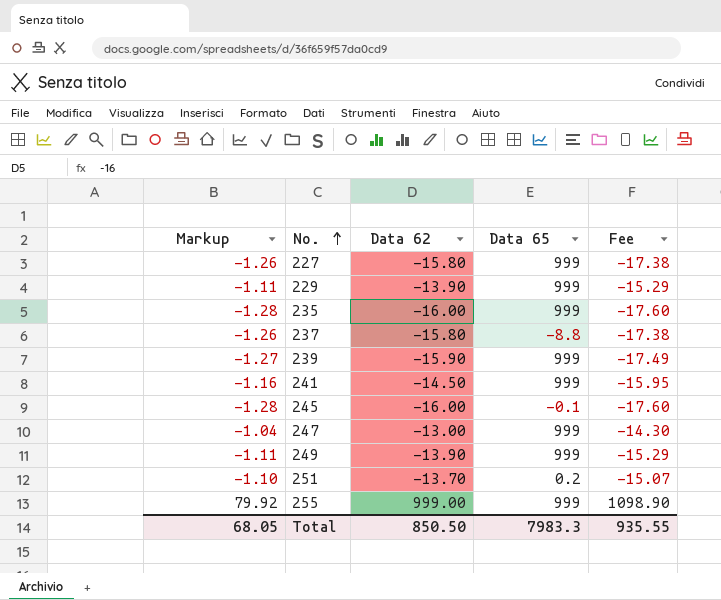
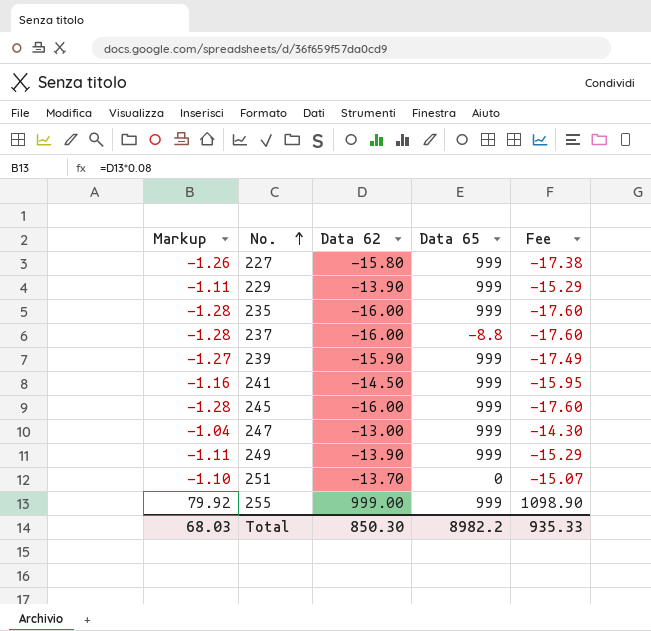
237 | Markup: -1.26 -> -1.28
237 | Data 62: -15.80 -> -16.00
237 | Fee: -17.38 -> -17.60
245 | Data 65: -0.1 -> 999
251 | Data 65: 0.2 -> 0
Total | Markup: 68.05 -> 68.03
Total | Data 62: 850.50 -> 850.30
Total | Data 65: 7983.3 -> 8982.2
Total | Fee: 935.55 -> 935.33

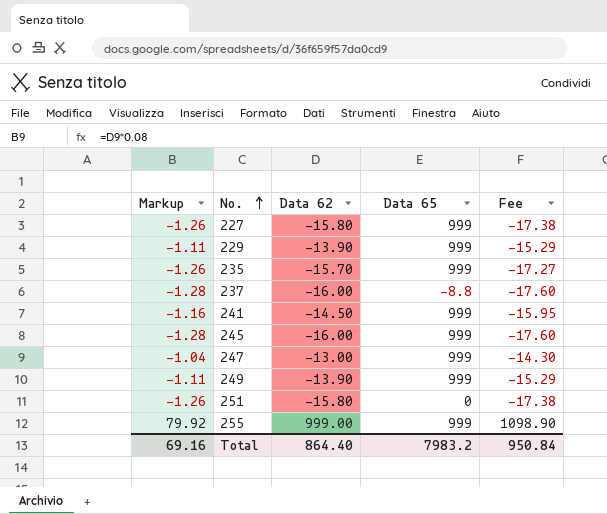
row 239: -1.27 | -15.90 | 999 | -17.49 -> none
235 | Markup: -1.28 -> -1.26
235 | Data 62: -16.00 -> -15.70
235 | Fee: -17.60 -> -17.27
251 | Markup: -1.10 -> -1.26
251 | Data 62: -13.70 -> -15.80
251 | Fee: -15.07 -> -17.38
Total | Markup: 68.03 -> 69.16
Total | Data 62: 850.30 -> 864.40
Total | Data 65: 8982.2 -> 7983.2
Total | Fee: 935.33 -> 950.84

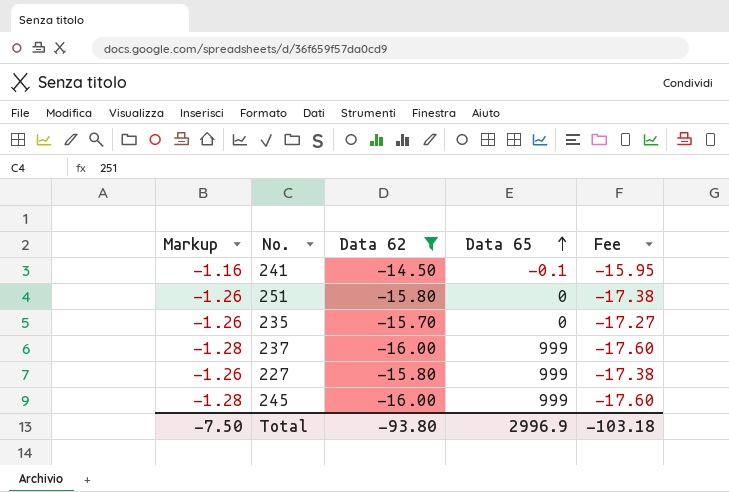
filter: none -> Data 62 <= -14.50
row order: No. ascending -> Data 65 ascending
241 | Data 65: 999 -> -0.1
235 | Data 65: 999 -> 0
237 | Data 65: -8.8 -> 999
Total | Markup: 69.16 -> -7.50
Total | Data 62: 864.40 -> -93.80
Total | Data 65: 7983.2 -> 2996.9
Total | Fee: 950.84 -> -103.18

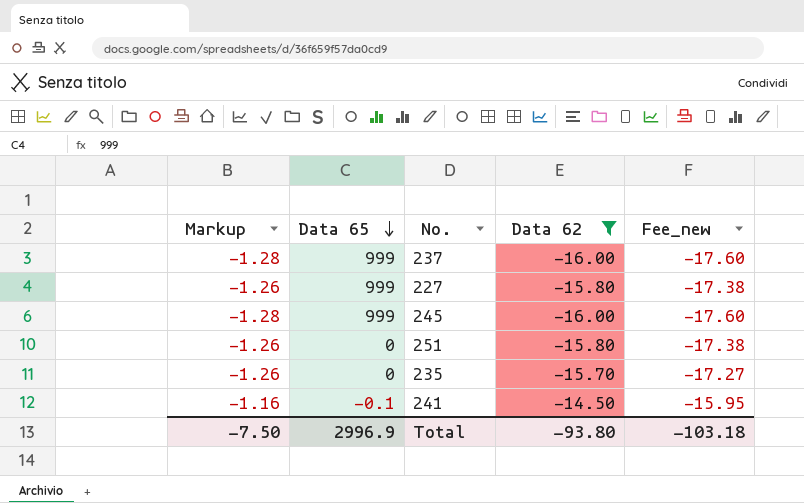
row order: Data 65 ascending -> Data 65 descending
column Data 65 | position: 4 -> 2
column name: Fee -> Fee_new

